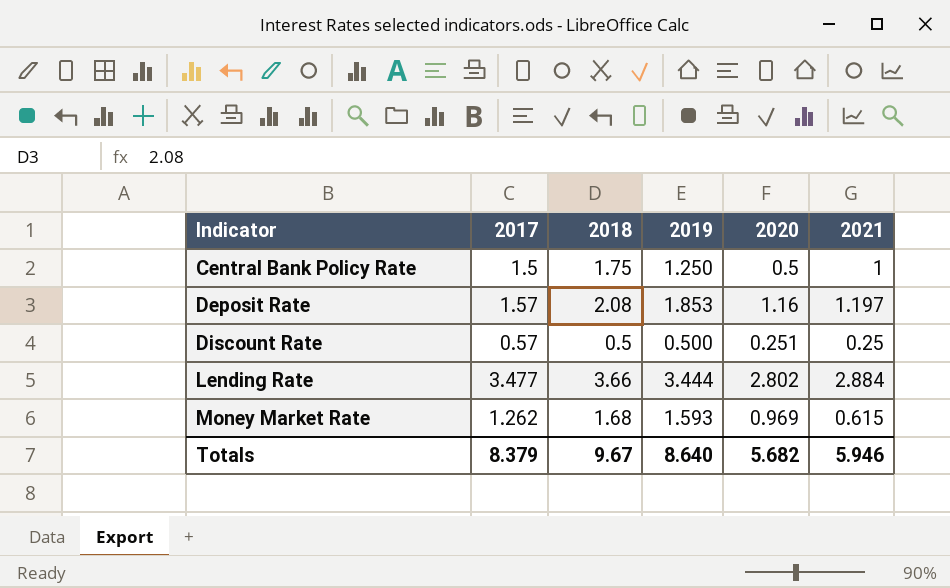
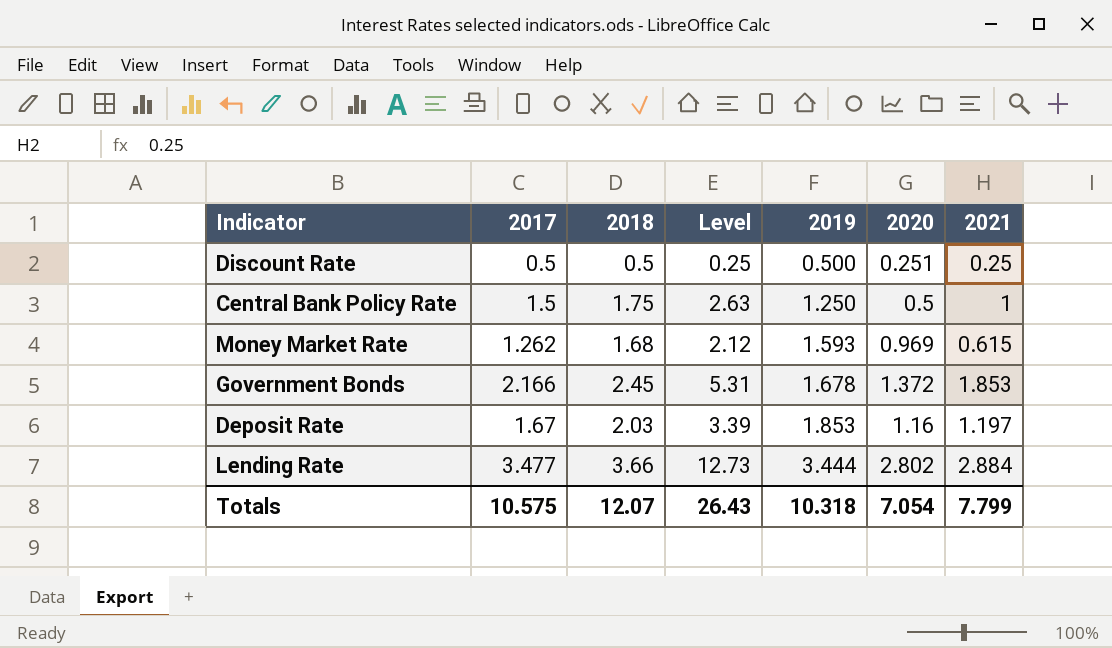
row order: Indicator ascending -> 2019 ascending
column Level | formula: none -> [2017] * [2018]
Discount Rate | 2017: 0.57 -> 0.5
row Government Bonds: none -> 2.166 | 2.45 | 5.31 | 1.678 | 1.372 | 1.853
Deposit Rate | 2017: 1.57 -> 1.67
Deposit Rate | 2018: 2.08 -> 2.03
Totals | 2017: 8.379 -> 10.575
Totals | 2018: 9.67 -> 12.07
Totals | 2019: 8.640 -> 10.318
Totals | 2020: 5.682 -> 7.054
Totals | 2021: 5.946 -> 7.799

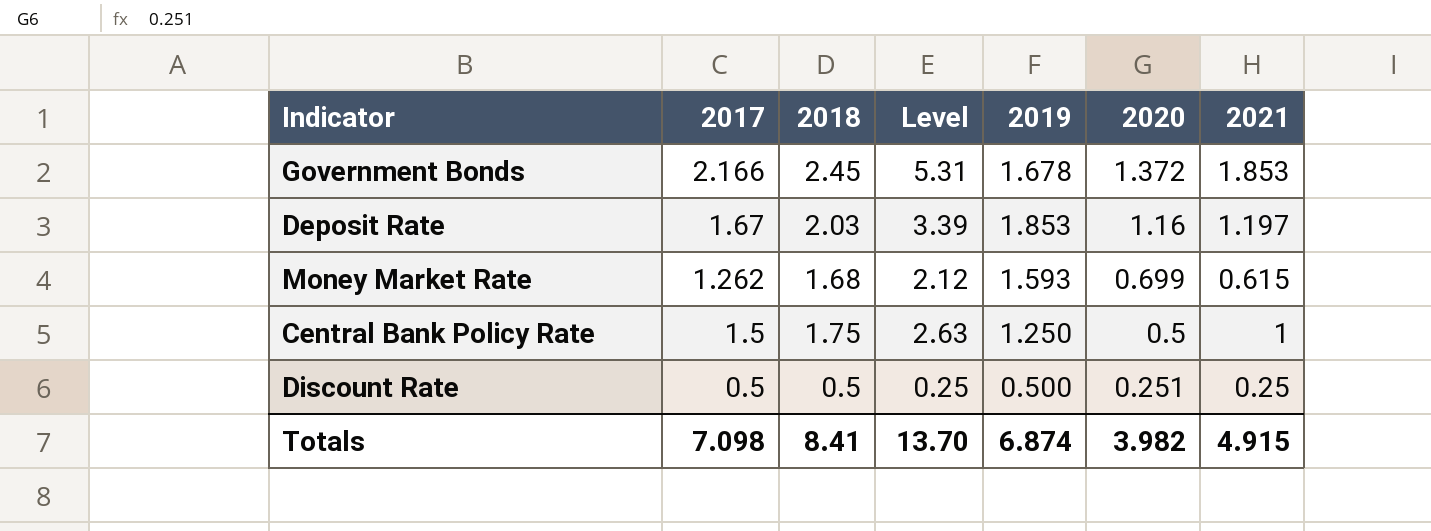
row order: 2019 ascending -> 2020 descending
row Lending Rate: 3.477 | 3.66 | 12.73 | 3.444 | 2.802 | 2.884 -> none
Money Market Rate | 2020: 0.969 -> 0.699
Totals | 2017: 10.575 -> 7.098
Totals | 2018: 12.07 -> 8.41
Totals | Level: 26.43 -> 13.70
Totals | 2019: 10.318 -> 6.874
Totals | 2020: 7.054 -> 3.982
Totals | 2021: 7.799 -> 4.915

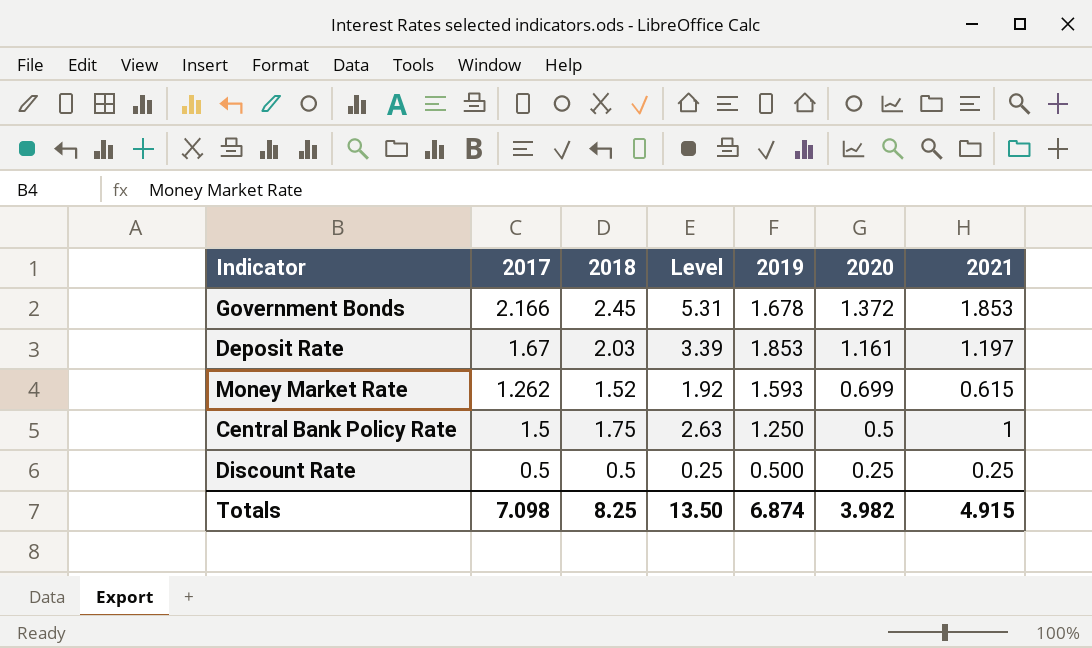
Deposit Rate | 2020: 1.16 -> 1.161
Money Market Rate | 2018: 1.68 -> 1.52
Money Market Rate | Level: 2.12 -> 1.92
Discount Rate | 2020: 0.251 -> 0.25
Totals | 2018: 8.41 -> 8.25
Totals | Level: 13.70 -> 13.50

